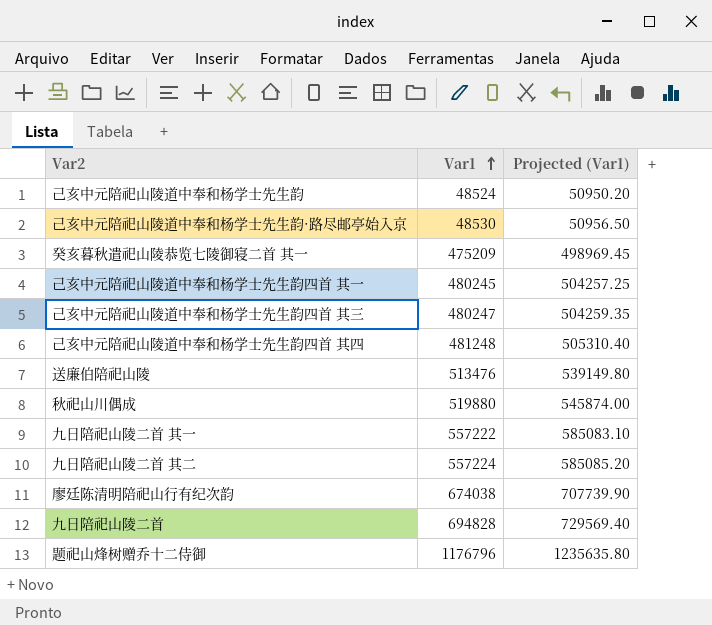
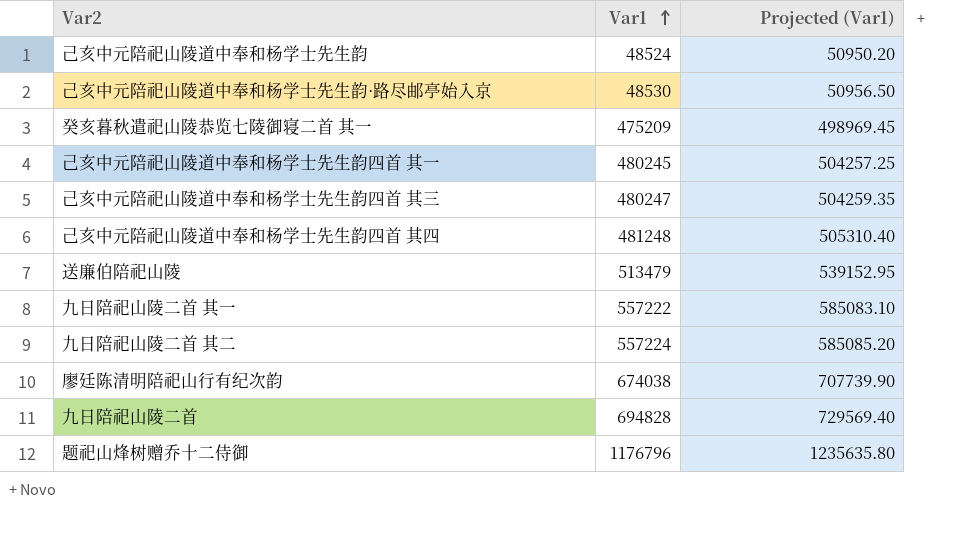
row 秋祀山川偶成: 519880 | 545874.00 -> none
送廉伯陪祀山陵 | Var1: 513476 -> 513479
送廉伯陪祀山陵 | Projected (Var1): 539149.80 -> 539152.95

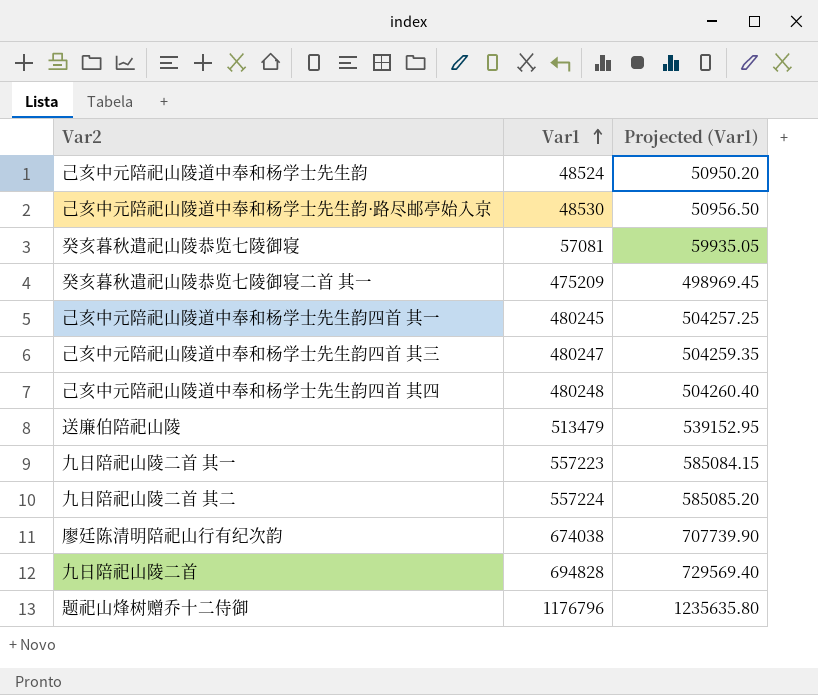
row 癸亥暮秋遣祀山陵恭览七陵御寝: none -> 57081 | 59935.05
己亥中元陪祀山陵道中奉和杨学士先生韵四首 其四 | Var1: 481248 -> 480248
己亥中元陪祀山陵道中奉和杨学士先生韵四首 其四 | Projected (Var1): 505310.40 -> 504260.40
九日陪祀山陵二首 其一 | Var1: 557222 -> 557223
九日陪祀山陵二首 其一 | Projected (Var1): 585083.10 -> 585084.15

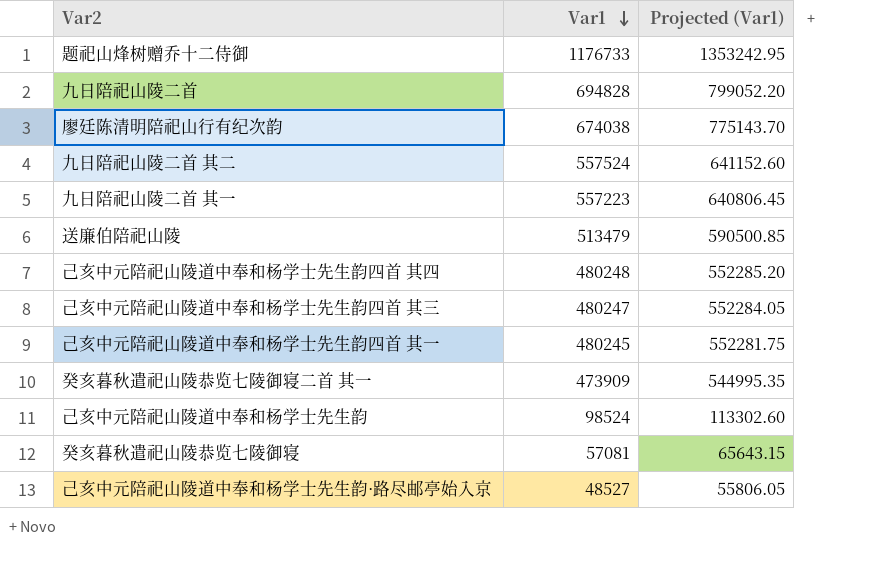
row order: Var1 ascending -> Var1 descending
column Projected (Var1) | formula: [Var1] * 1.05 -> [Var1] * 1.15
题祀山烽树赠乔十二侍御 | Var1: 1176796 -> 1176733
九日陪祀山陵二首 其二 | Var1: 557224 -> 557524
癸亥暮秋遣祀山陵恭览七陵御寝二首 其一 | Var1: 475209 -> 473909
己亥中元陪祀山陵道中奉和杨学士先生韵 | Var1: 48524 -> 98524
己亥中元陪祀山陵道中奉和杨学士先生韵·路尽邮亭始入京 | Var1: 48530 -> 48527

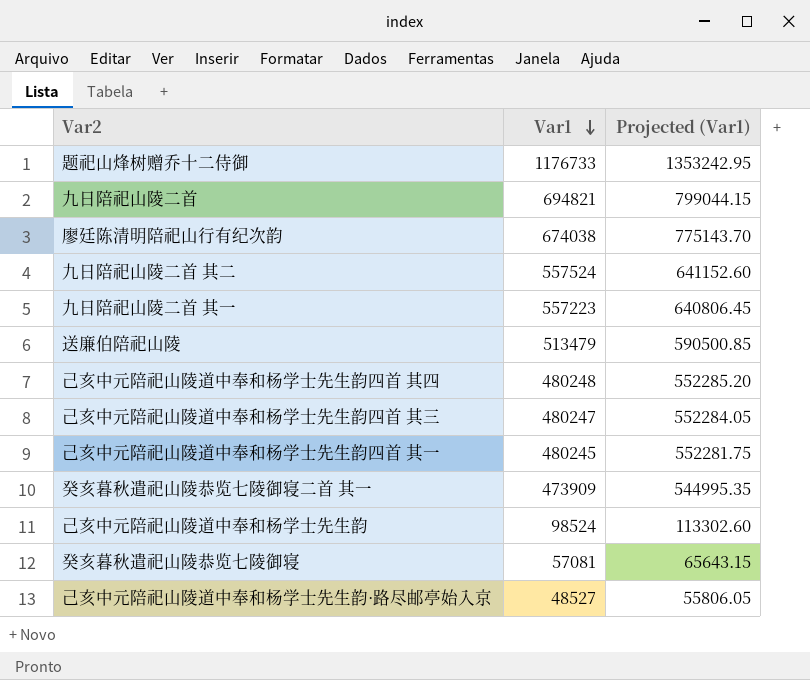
九日陪祀山陵二首 | Var1: 694828 -> 694821
九日陪祀山陵二首 | Projected (Var1): 799052.20 -> 799044.15

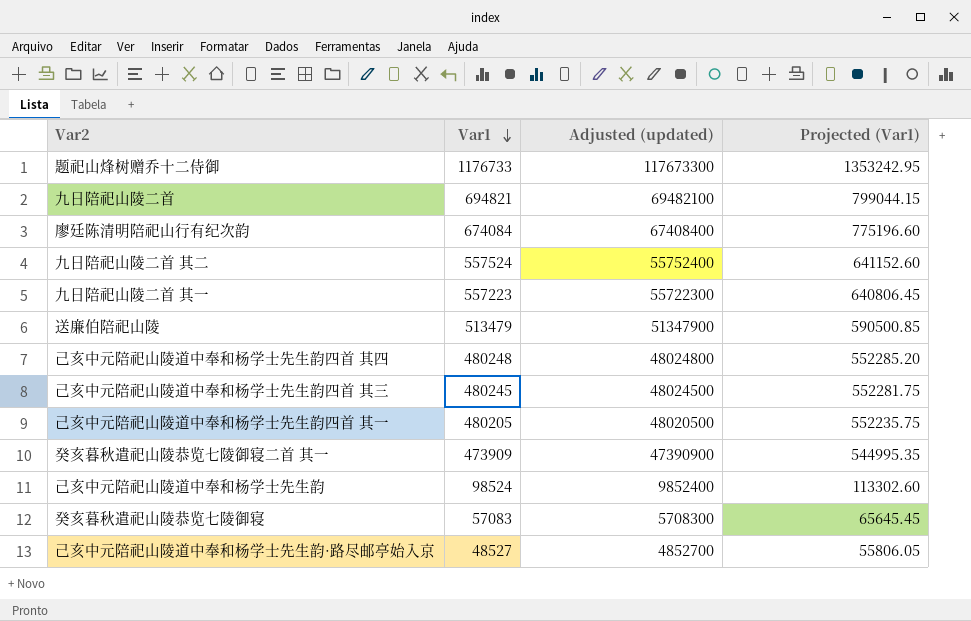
column Adjusted (updated) | formula: none -> [Var1] * 100
廖廷陈清明陪祀山行有纪次韵 | Var1: 674038 -> 674084
廖廷陈清明陪祀山行有纪次韵 | Projected (Var1): 775143.70 -> 775196.60
己亥中元陪祀山陵道中奉和杨学士先生韵四首 其三 | Var1: 480247 -> 480245
己亥中元陪祀山陵道中奉和杨学士先生韵四首 其三 | Projected (Var1): 552284.05 -> 552281.75
己亥中元陪祀山陵道中奉和杨学士先生韵四首 其一 | Var1: 480245 -> 480205
己亥中元陪祀山陵道中奉和杨学士先生韵四首 其一 | Projected (Var1): 552281.75 -> 552235.75
癸亥暮秋遣祀山陵恭览七陵御寝 | Var1: 57081 -> 57083
癸亥暮秋遣祀山陵恭览七陵御寝 | Projected (Var1): 65643.15 -> 65645.45

